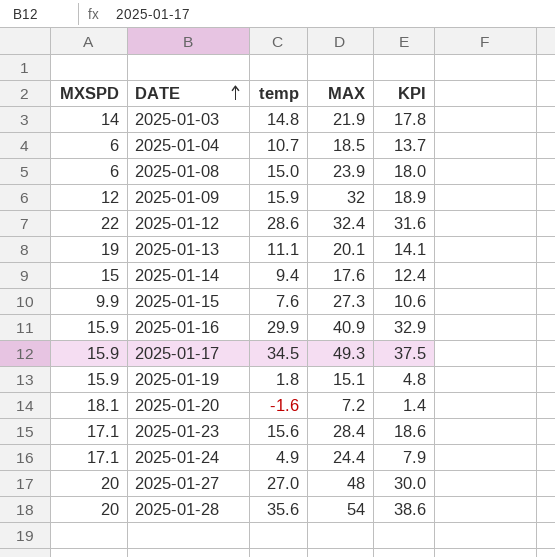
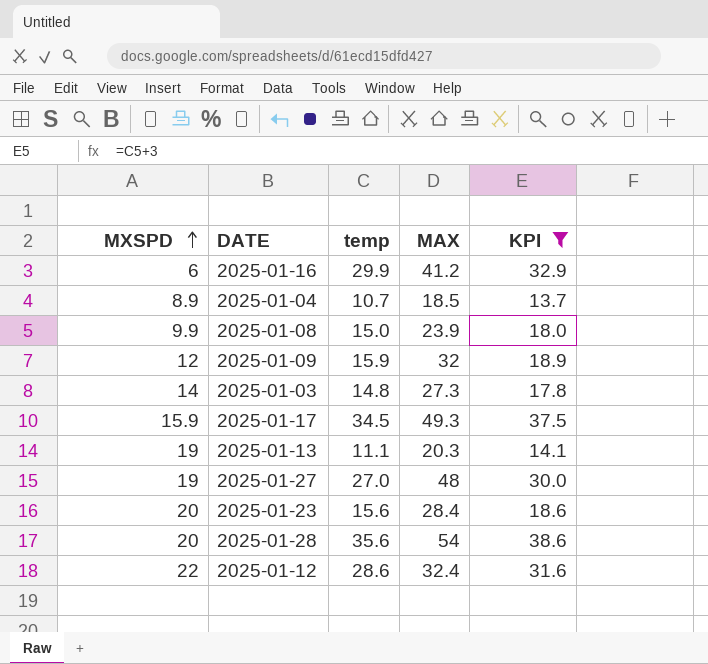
filter: none -> KPI >= 13.7
row order: DATE ascending -> MXSPD ascending
2025-01-16 | MXSPD: 15.9 -> 6
2025-01-16 | MAX: 40.9 -> 41.2
2025-01-04 | MXSPD: 6 -> 8.9
2025-01-08 | MXSPD: 6 -> 9.9
2025-01-03 | MAX: 21.9 -> 27.3
2025-01-13 | MAX: 20.1 -> 20.3
2025-01-27 | MXSPD: 20 -> 19
2025-01-23 | MXSPD: 17.1 -> 20

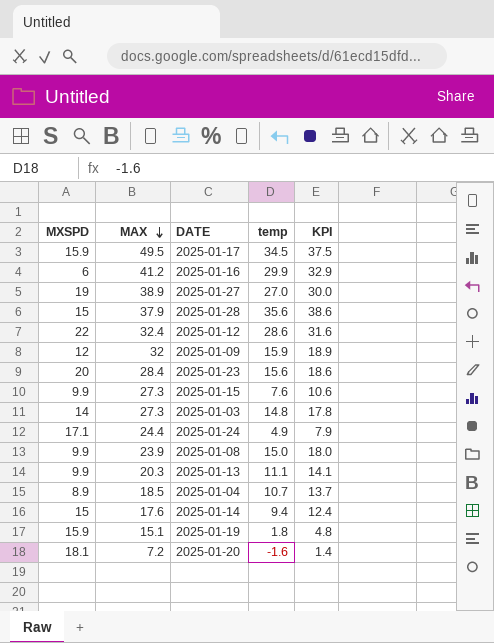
filter: KPI >= 13.7 -> none
row order: MXSPD ascending -> MAX descending
column MAX | position: 4 -> 2
2025-01-17 | MAX: 49.3 -> 49.5
2025-01-27 | MAX: 48 -> 38.9
2025-01-28 | MXSPD: 20 -> 15
2025-01-28 | MAX: 54 -> 37.9
2025-01-13 | MXSPD: 19 -> 9.9

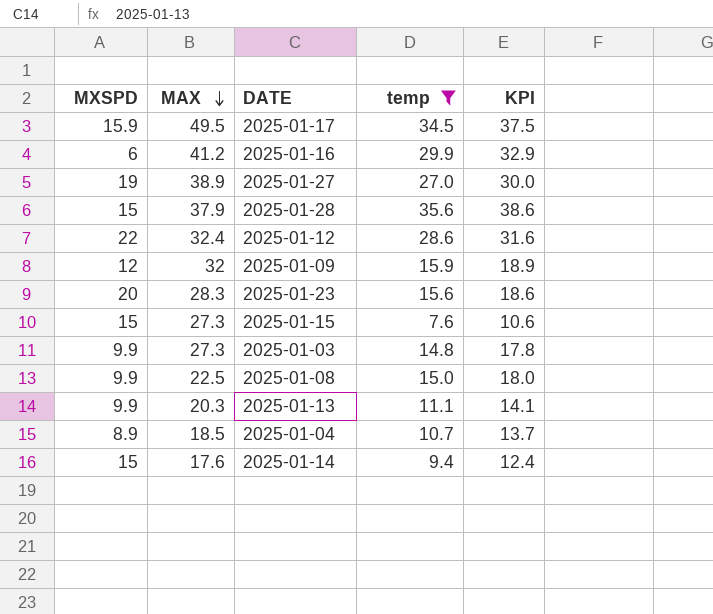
filter: none -> temp >= 7.6
2025-01-23 | MAX: 28.4 -> 28.3
2025-01-15 | MXSPD: 9.9 -> 15
2025-01-03 | MXSPD: 14 -> 9.9
2025-01-08 | MAX: 23.9 -> 22.5

